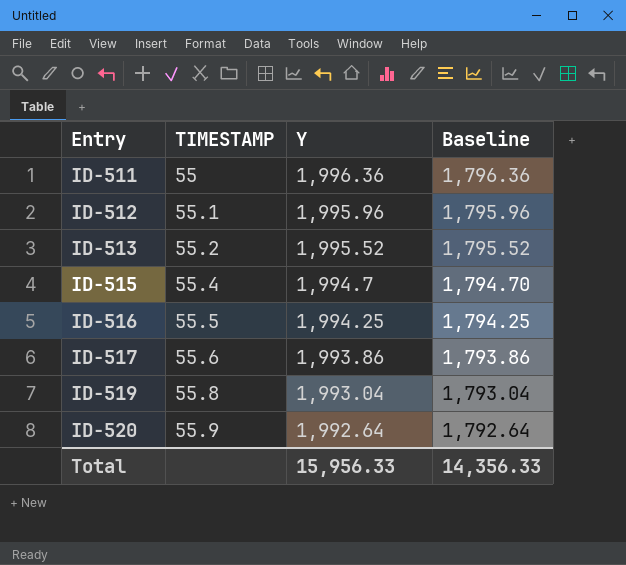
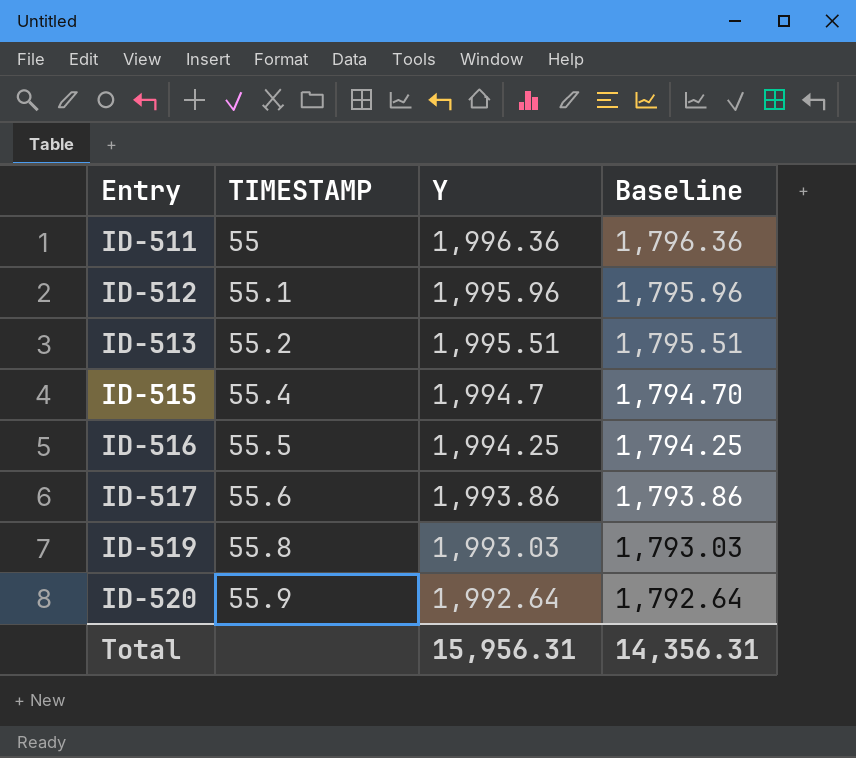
ID-513 | Y: 1,995.52 -> 1,995.51
ID-513 | Baseline: 1,795.52 -> 1,795.51
ID-519 | Y: 1,993.04 -> 1,993.03
ID-519 | Baseline: 1,793.04 -> 1,793.03
Total | Y: 15,956.33 -> 15,956.31
Total | Baseline: 14,356.33 -> 14,356.31

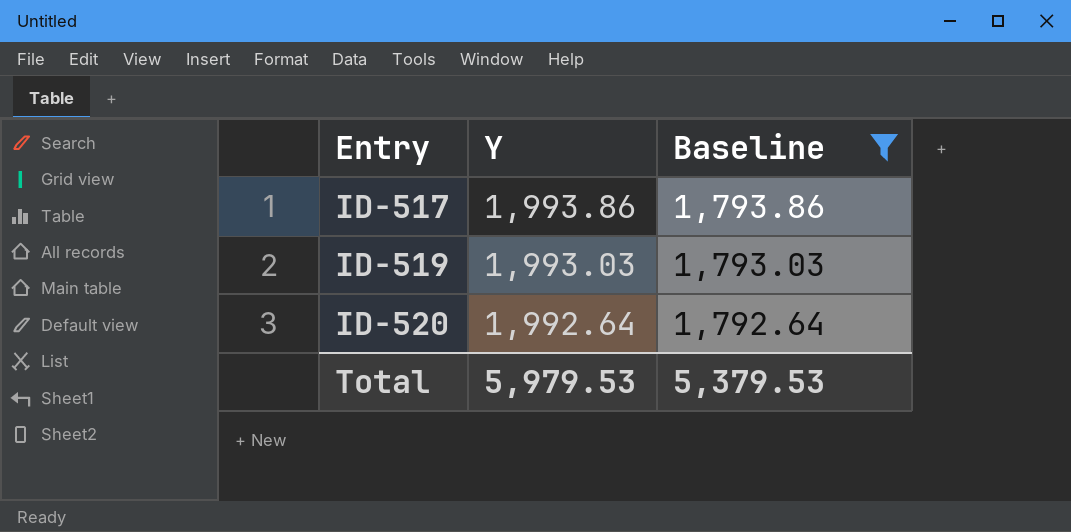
filter: none -> Baseline <= 1,793.86
column TIMESTAMP | position: 2 -> none
Total | Y: 15,956.31 -> 5,979.53
Total | Baseline: 14,356.31 -> 5,379.53

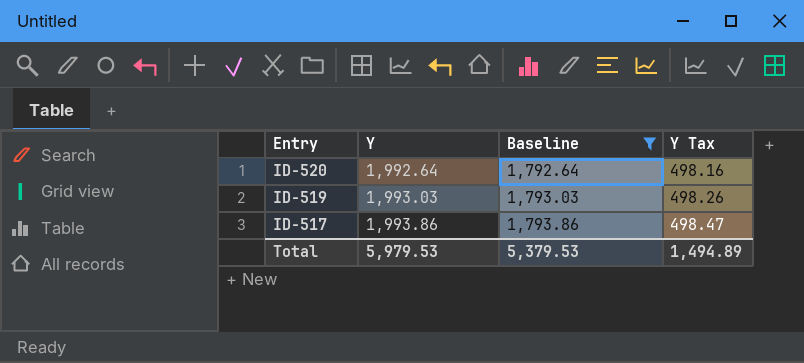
row order: Entry ascending -> Entry descending
column Y Tax | formula: none -> [Y] * 0.25

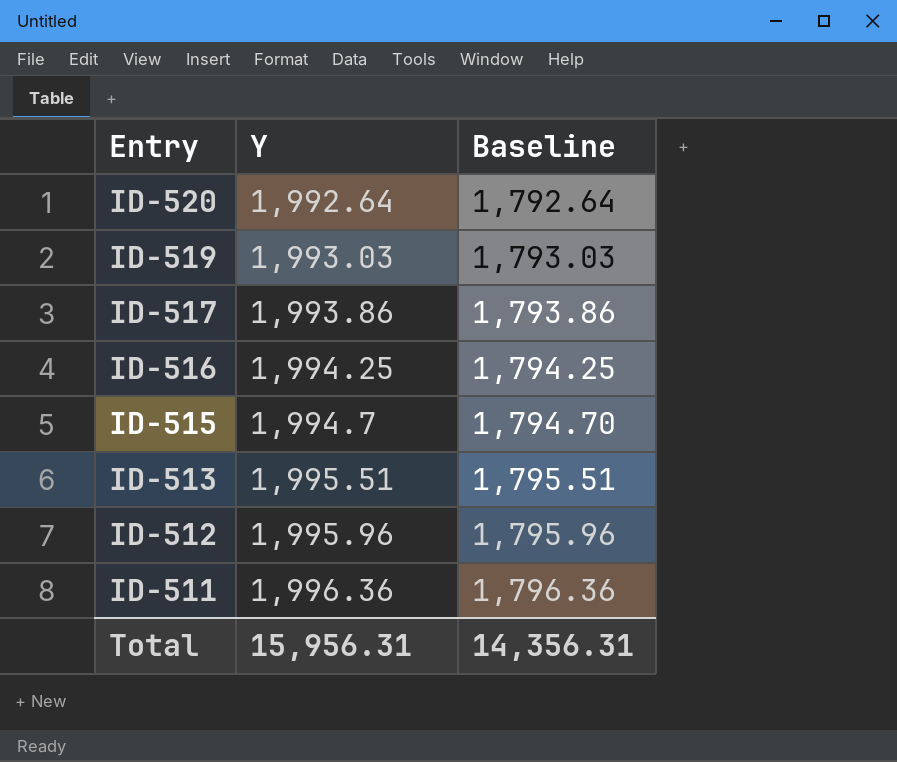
filter: Baseline <= 1,793.86 -> none
column Y Tax | formula: [Y] * 0.25 -> none
Total | Y: 5,979.53 -> 15,956.31
Total | Baseline: 5,379.53 -> 14,356.31

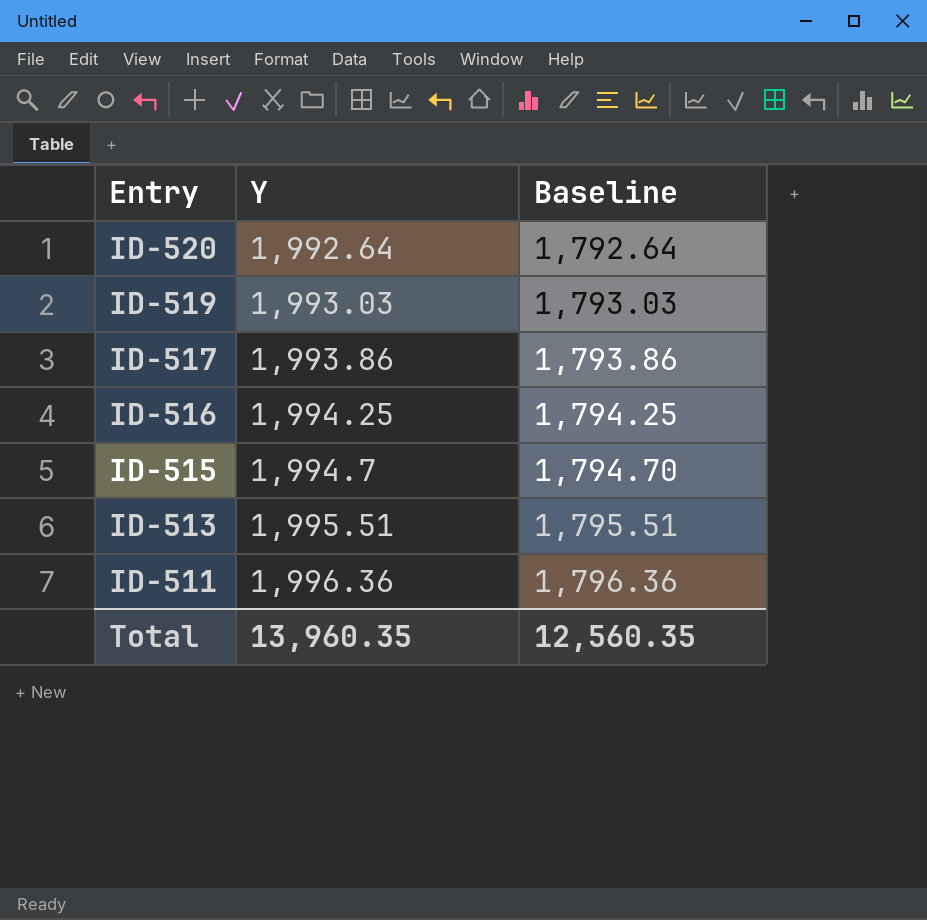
row ID-512: 1,995.96 | 1,795.96 -> none
Total | Y: 15,956.31 -> 13,960.35
Total | Baseline: 14,356.31 -> 12,560.35

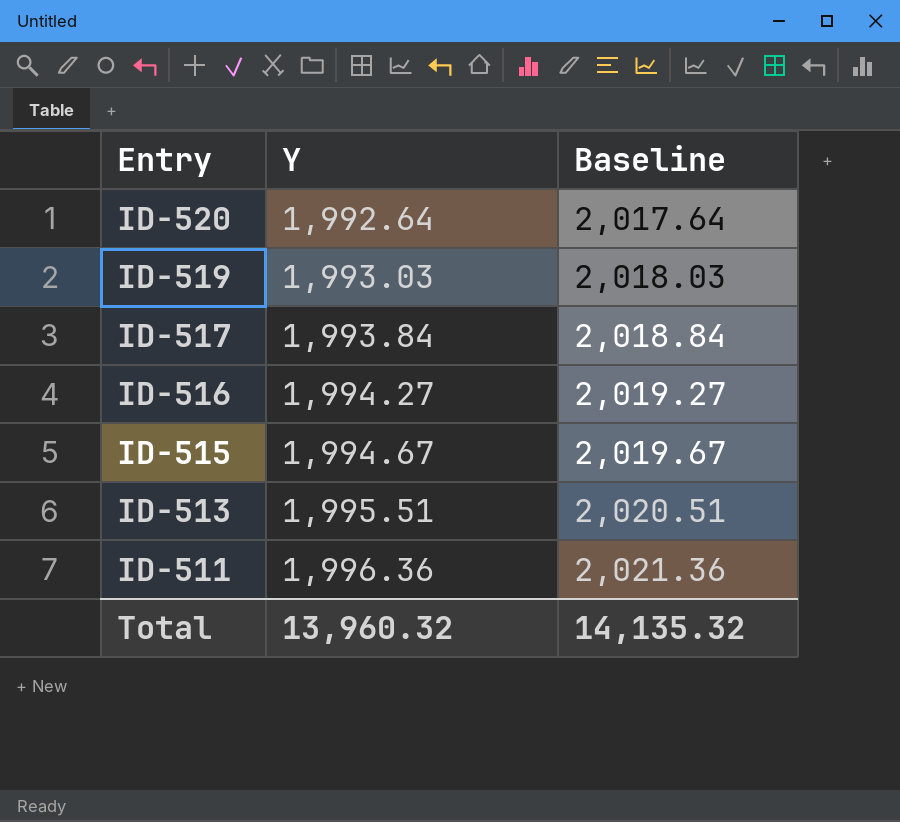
column Baseline | formula: [Y] - 200 -> [Y] + 25
ID-517 | Y: 1,993.86 -> 1,993.84
ID-516 | Y: 1,994.25 -> 1,994.27
ID-515 | Y: 1,994.7 -> 1,994.67
Total | Y: 13,960.35 -> 13,960.32
Total | Baseline: 12,560.35 -> 14,135.32

